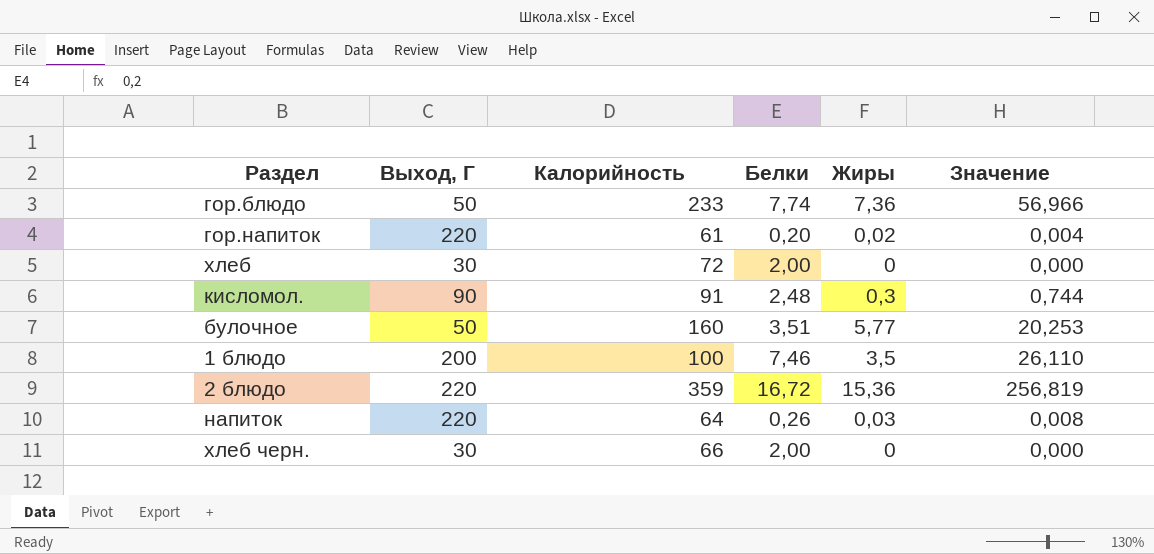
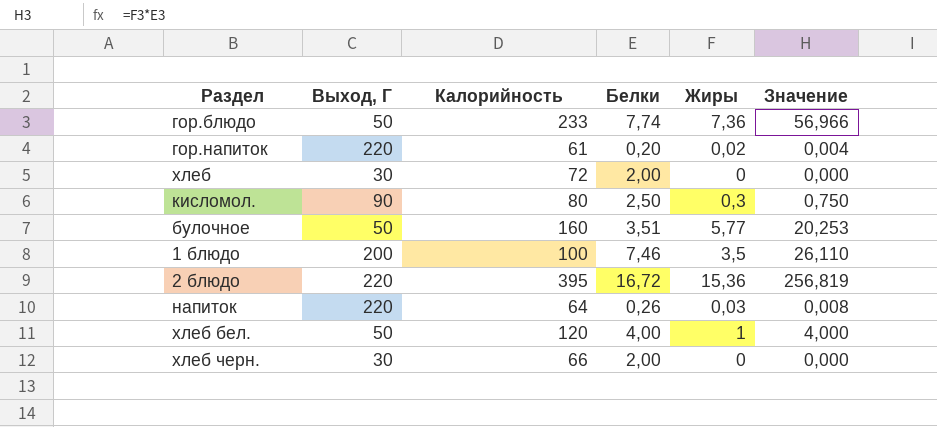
кисломол. | Калорийность: 91 -> 80
кисломол. | Белки: 2,48 -> 2,50
кисломол. | Значение: 0,744 -> 0,750
2 блюдо | Калорийность: 359 -> 395
row хлеб бел.: none -> 50 | 120 | 4,00 | 1 | 4,000

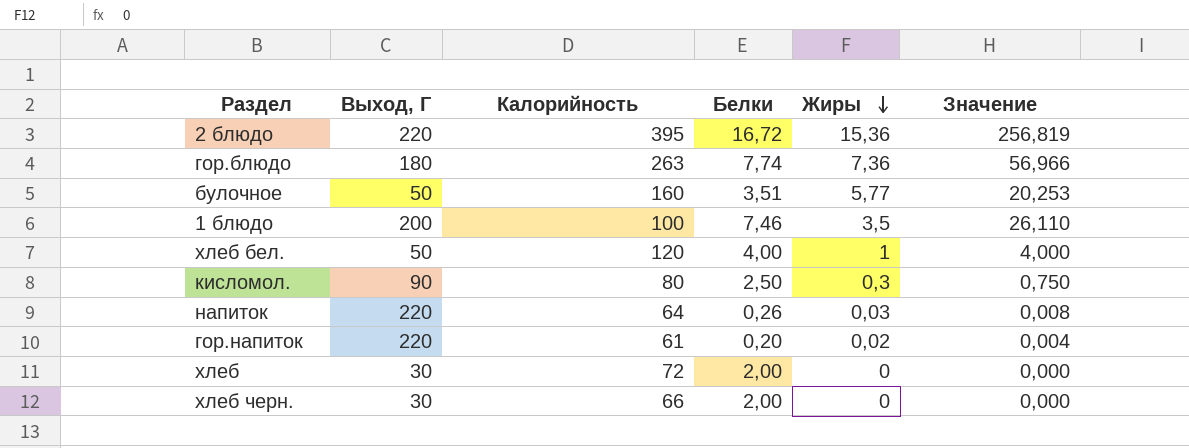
row order: none -> Жиры descending
гор.блюдо | Выход, Г: 50 -> 180
гор.блюдо | Калорийность: 233 -> 263

